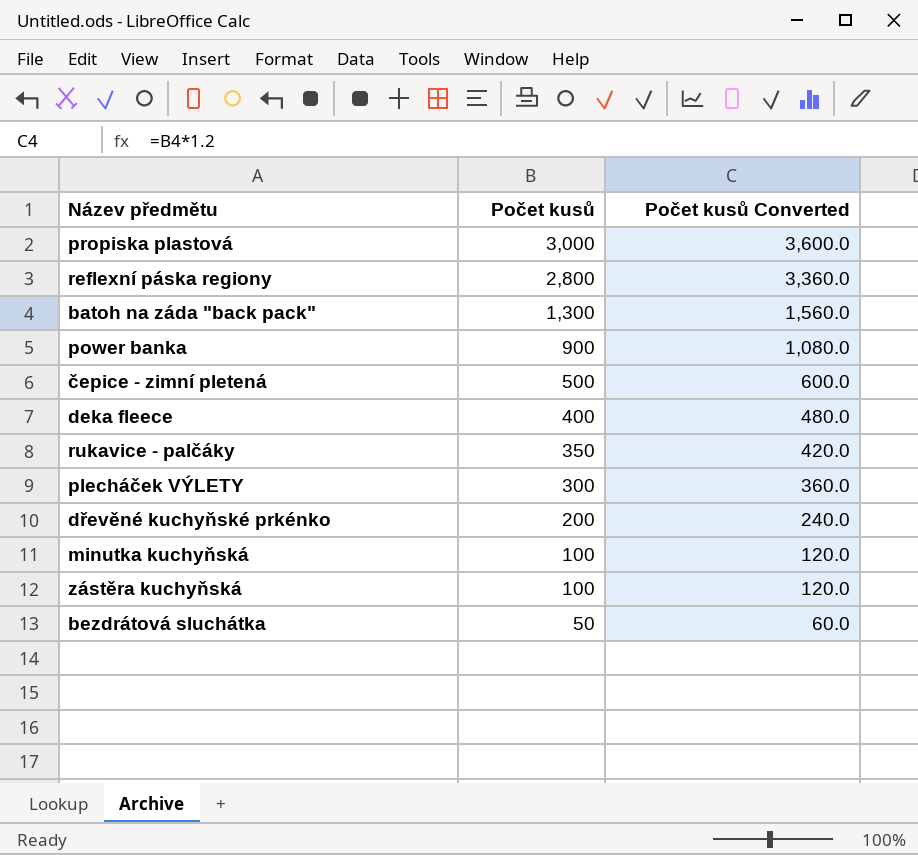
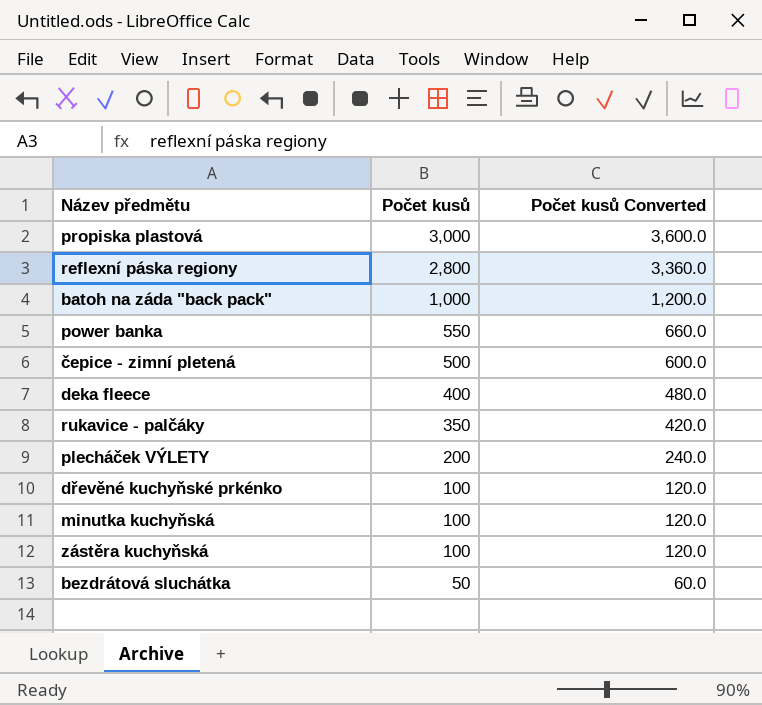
batoh na záda "back pack" | Počet kusů: 1,300 -> 1,000
batoh na záda "back pack" | Počet kusů Converted: 1,560.0 -> 1,200.0
power banka | Počet kusů: 900 -> 550
power banka | Počet kusů Converted: 1,080.0 -> 660.0
plecháček VÝLETY | Počet kusů: 300 -> 200
plecháček VÝLETY | Počet kusů Converted: 360.0 -> 240.0
dřevěné kuchyňské prkénko | Počet kusů: 200 -> 100
dřevěné kuchyňské prkénko | Počet kusů Converted: 240.0 -> 120.0

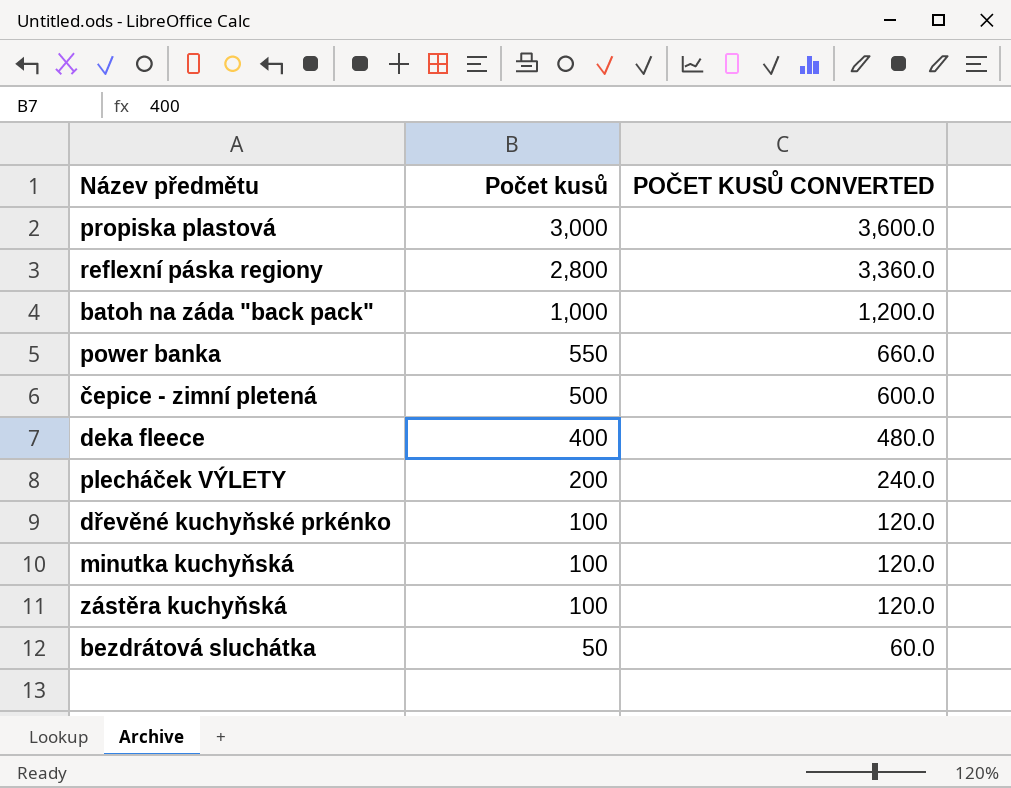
column name: Počet kusů Converted -> POČET KUSŮ CONVERTED
row rukavice - palčáky: 350 | 420.0 -> none

